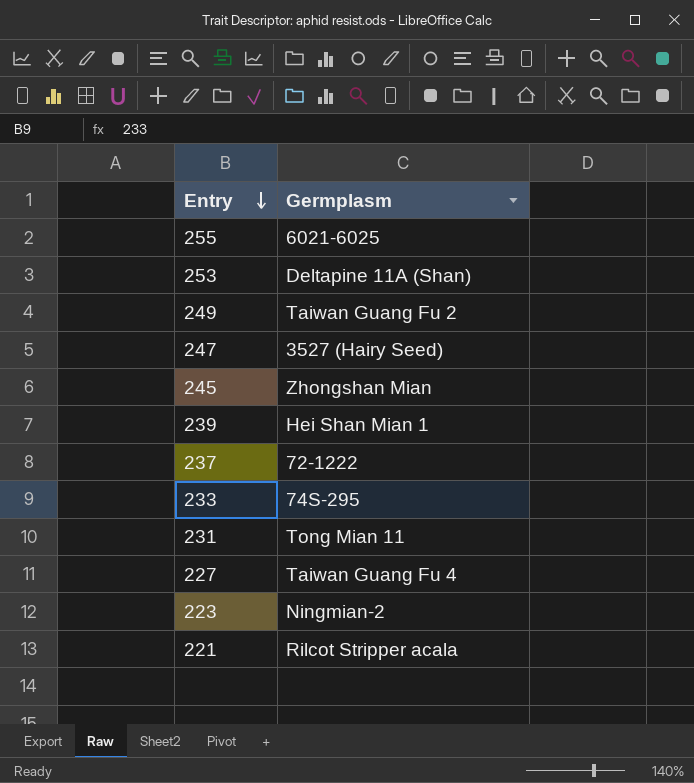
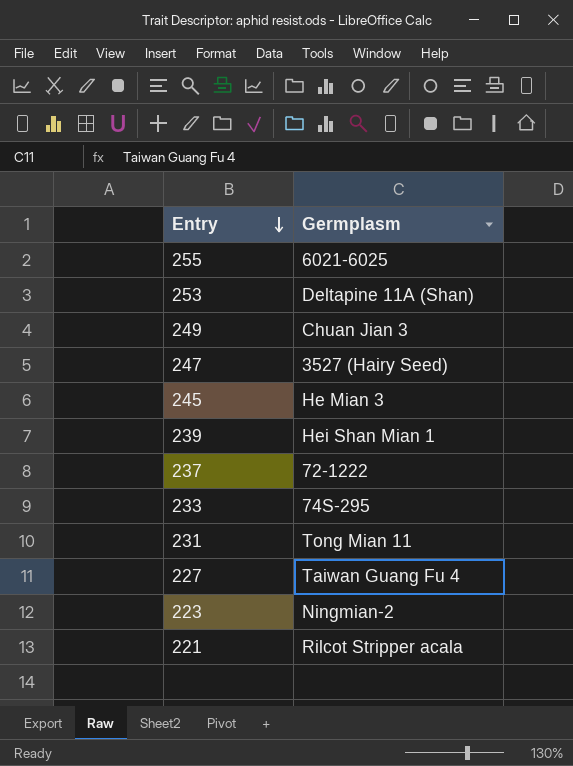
249 | Germplasm: Taiwan Guang Fu 2 -> Chuan Jian 3
245 | Germplasm: Zhongshan Mian -> He Mian 3

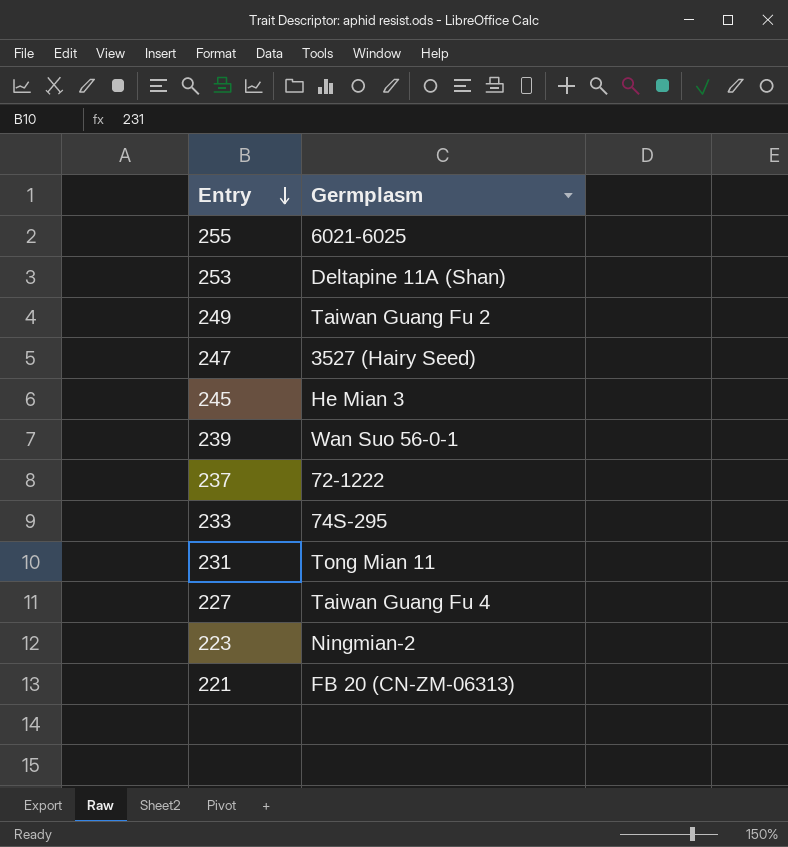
249 | Germplasm: Chuan Jian 3 -> Taiwan Guang Fu 2
239 | Germplasm: Hei Shan Mian 1 -> Wan Suo 56-0-1
221 | Germplasm: Rilcot Stripper acala -> FB 20 (CN-ZM-06313)

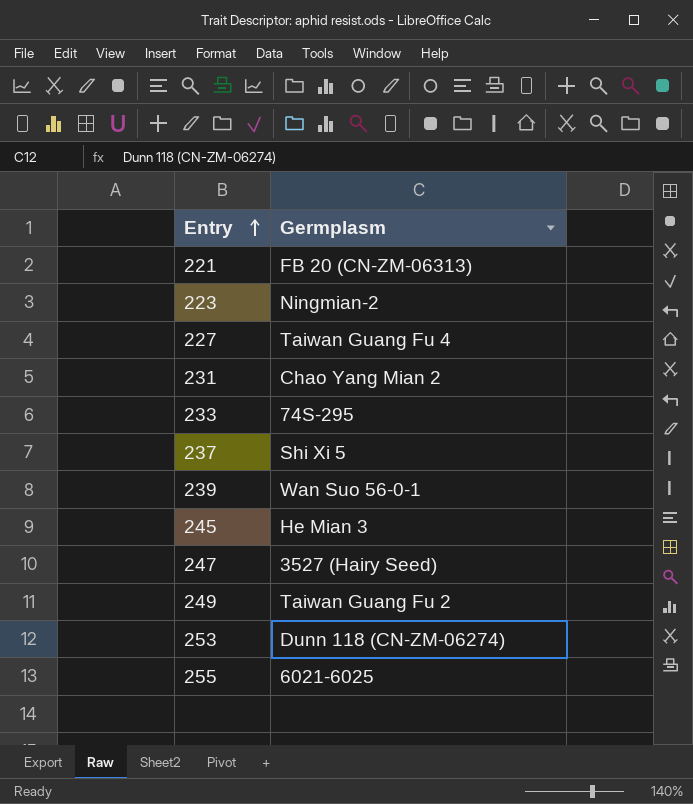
row order: Entry descending -> Entry ascending
231 | Germplasm: Tong Mian 11 -> Chao Yang Mian 2
237 | Germplasm: 72-1222 -> Shi Xi 5
253 | Germplasm: Deltapine 11A (Shan) -> Dunn 118 (CN-ZM-06274)

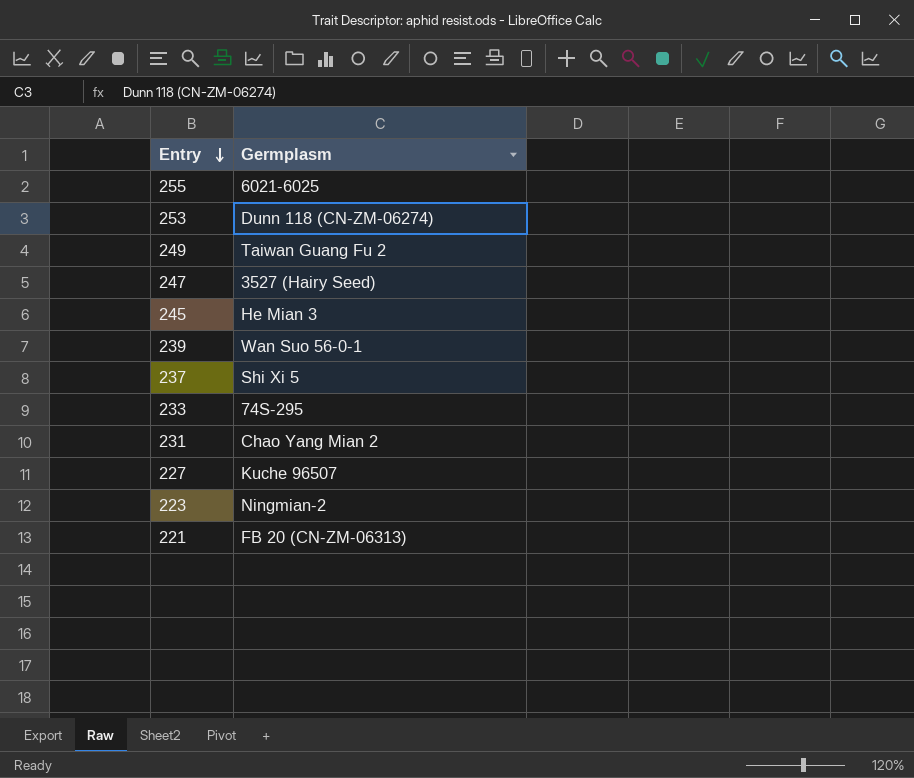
row order: Entry ascending -> Entry descending
227 | Germplasm: Taiwan Guang Fu 4 -> Kuche 96507

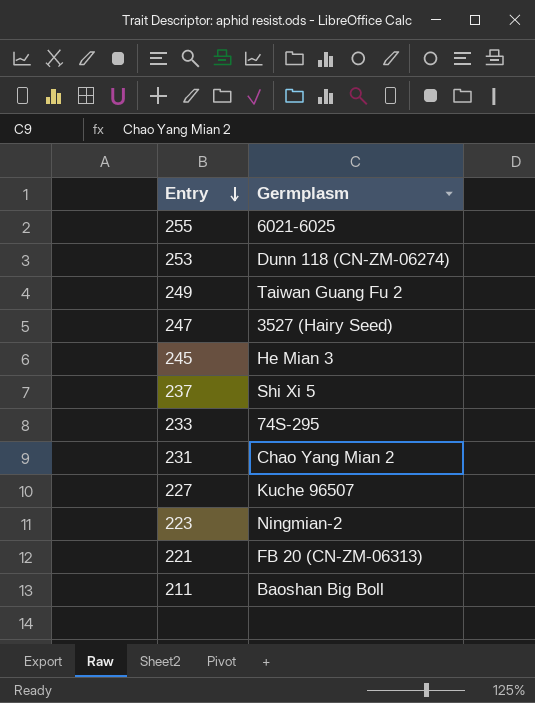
row 239: Wan Suo 56-0-1 -> none
row 211: none -> Baoshan Big Boll

